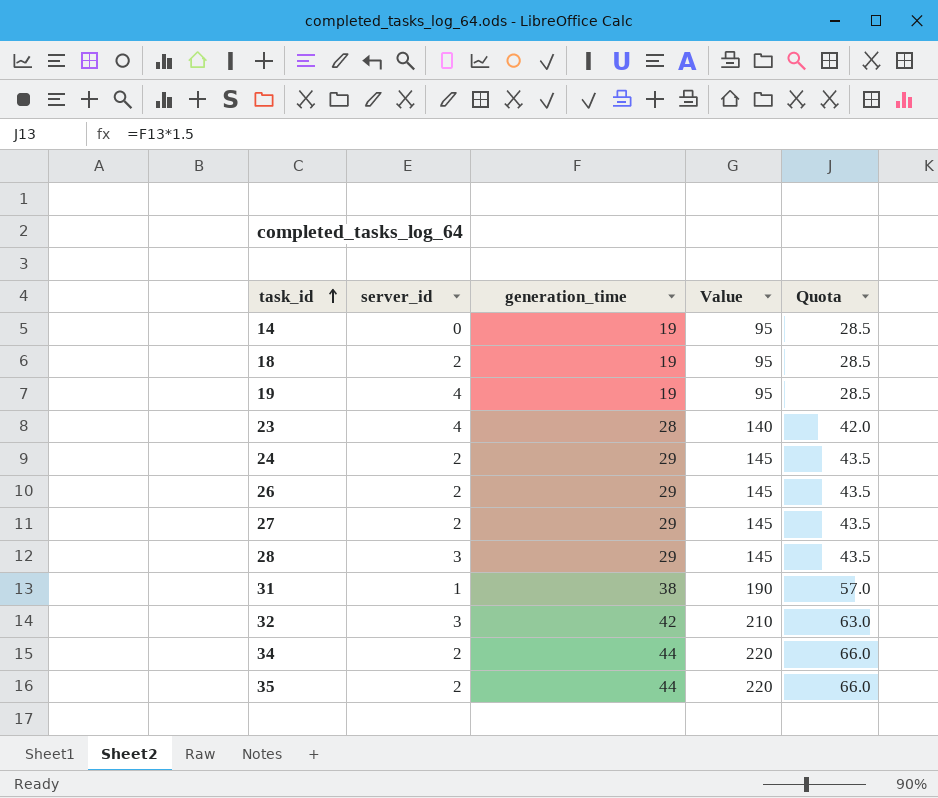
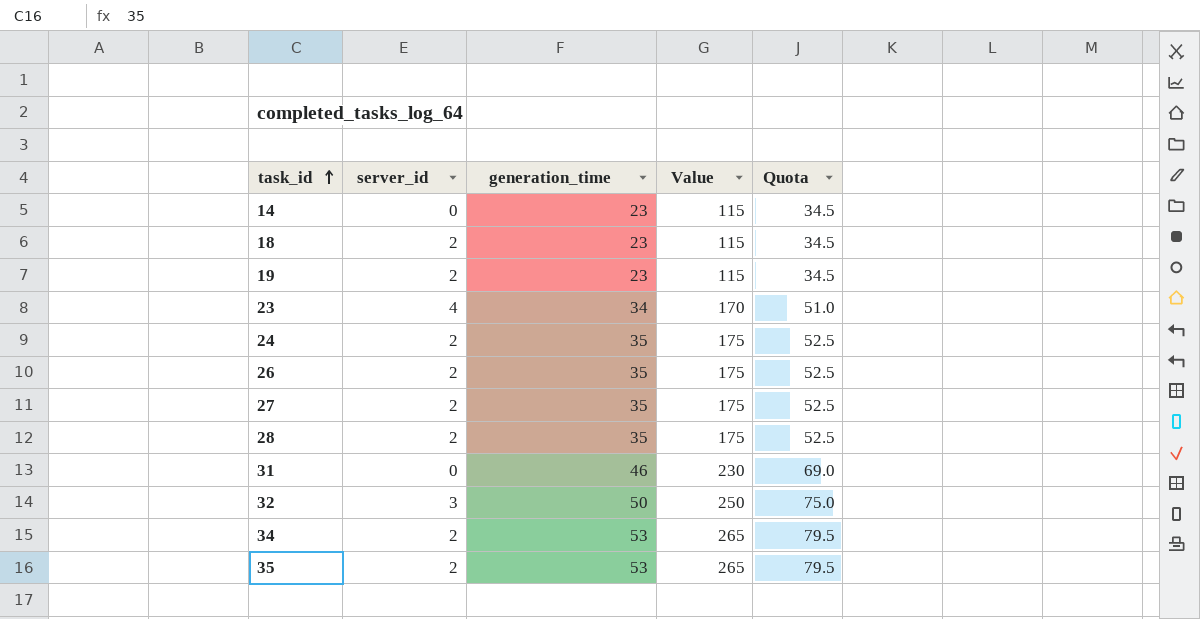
14 | generation_time: 19 -> 23
14 | Value: 95 -> 115
14 | Quota: 28.5 -> 34.5
18 | generation_time: 19 -> 23
18 | Value: 95 -> 115
18 | Quota: 28.5 -> 34.5
19 | server_id: 4 -> 2
19 | generation_time: 19 -> 23
19 | Value: 95 -> 115
19 | Quota: 28.5 -> 34.5
23 | generation_time: 28 -> 34
23 | Value: 140 -> 170
23 | Quota: 42.0 -> 51.0
24 | generation_time: 29 -> 35
24 | Value: 145 -> 175
24 | Quota: 43.5 -> 52.5
26 | generation_time: 29 -> 35
26 | Value: 145 -> 175
26 | Quota: 43.5 -> 52.5
27 | generation_time: 29 -> 35
27 | Value: 145 -> 175
27 | Quota: 43.5 -> 52.5
28 | server_id: 3 -> 2
28 | generation_time: 29 -> 35
28 | Value: 145 -> 175
28 | Quota: 43.5 -> 52.5
31 | server_id: 1 -> 0
31 | generation_time: 38 -> 46
31 | Value: 190 -> 230
31 | Quota: 57.0 -> 69.0
32 | generation_time: 42 -> 50
32 | Value: 210 -> 250
32 | Quota: 63.0 -> 75.0
34 | generation_time: 44 -> 53
34 | Value: 220 -> 265
34 | Quota: 66.0 -> 79.5
35 | generation_time: 44 -> 53
35 | Value: 220 -> 265
35 | Quota: 66.0 -> 79.5

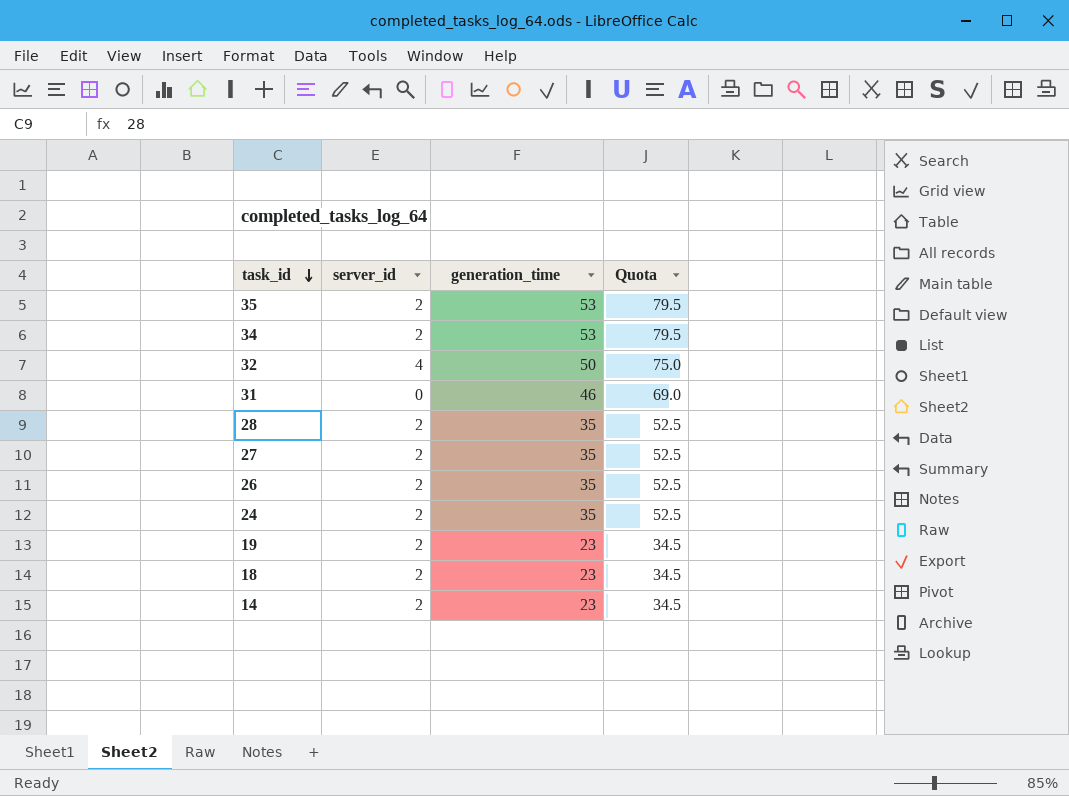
row order: task_id ascending -> task_id descending
column Value | formula: [generation_time] * 5 -> none
row 23: 4 | 34 | 170 | 51.0 -> none
32 | server_id: 3 -> 4
14 | server_id: 0 -> 2

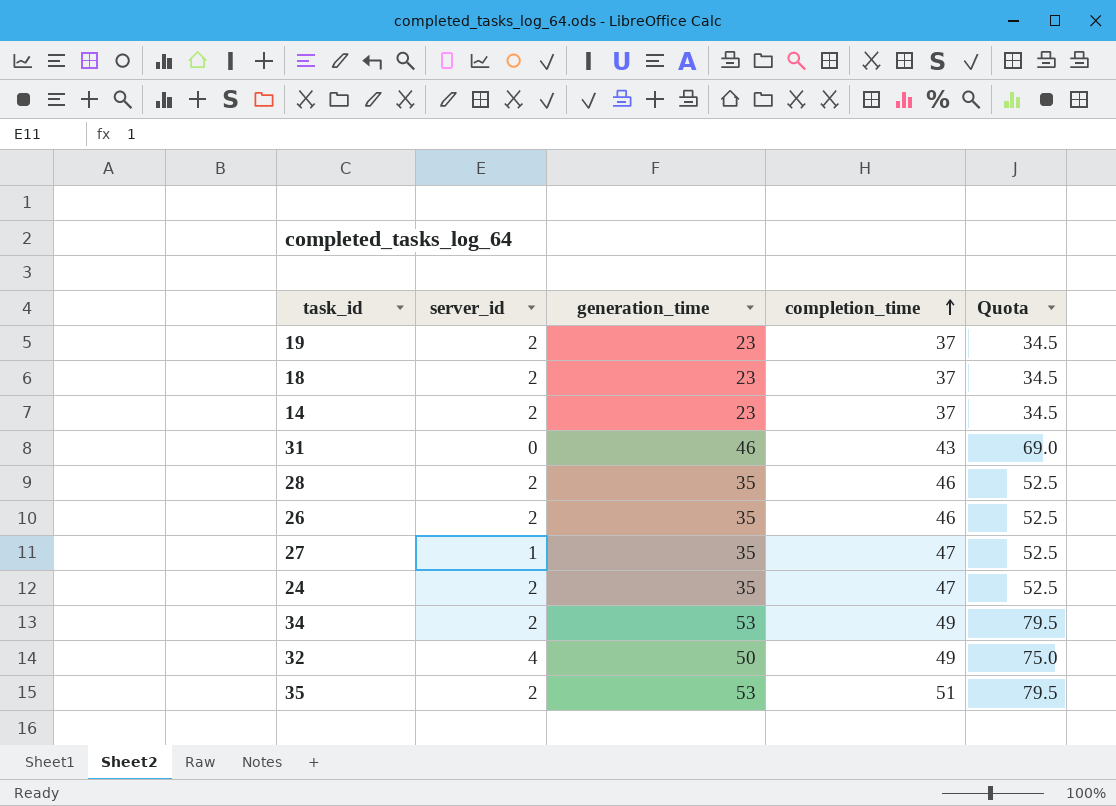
row order: task_id descending -> completion_time ascending
column completion_time | position: none -> 4
27 | server_id: 2 -> 1

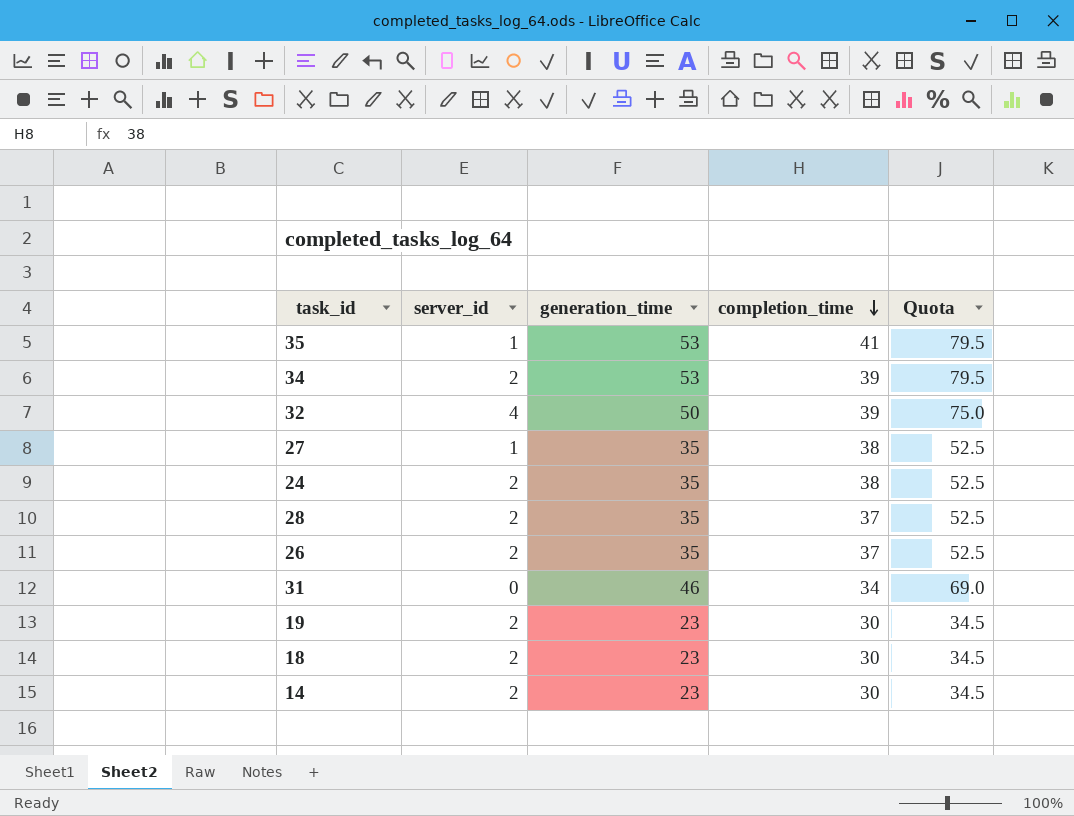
row order: completion_time ascending -> completion_time descending
35 | server_id: 2 -> 1
35 | completion_time: 51 -> 41
34 | completion_time: 49 -> 39
32 | completion_time: 49 -> 39
27 | completion_time: 47 -> 38
24 | completion_time: 47 -> 38
28 | completion_time: 46 -> 37
26 | completion_time: 46 -> 37
31 | completion_time: 43 -> 34
19 | completion_time: 37 -> 30
18 | completion_time: 37 -> 30
14 | completion_time: 37 -> 30

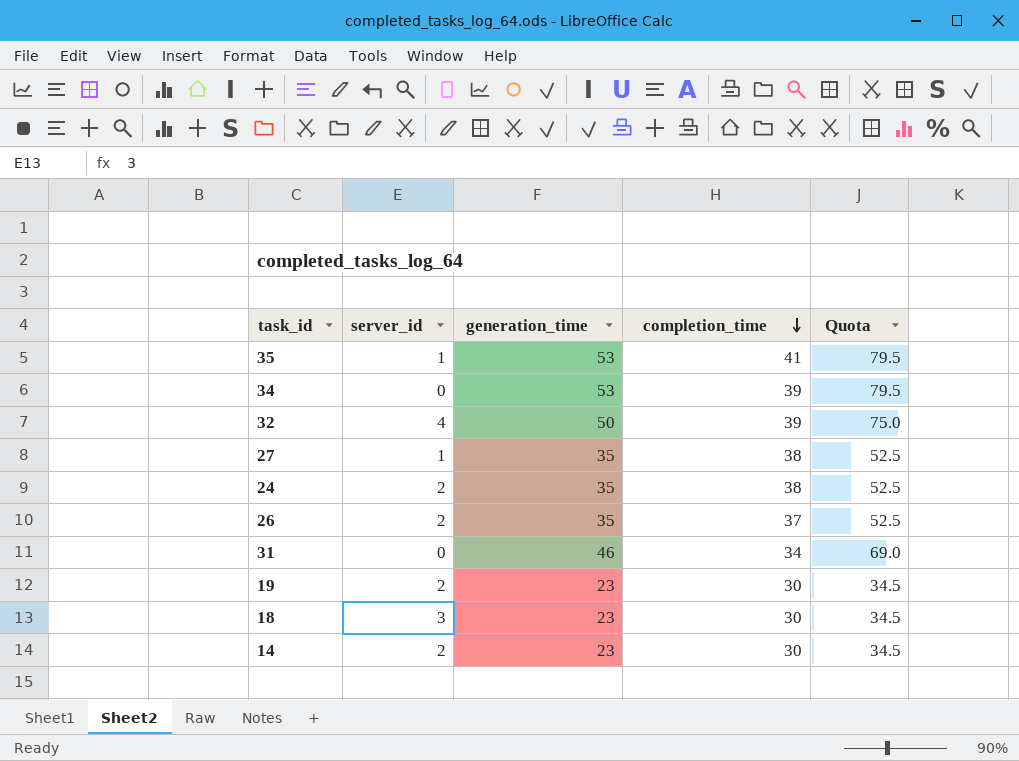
row 28: 2 | 35 | 37 | 52.5 -> none
34 | server_id: 2 -> 0
18 | server_id: 2 -> 3

